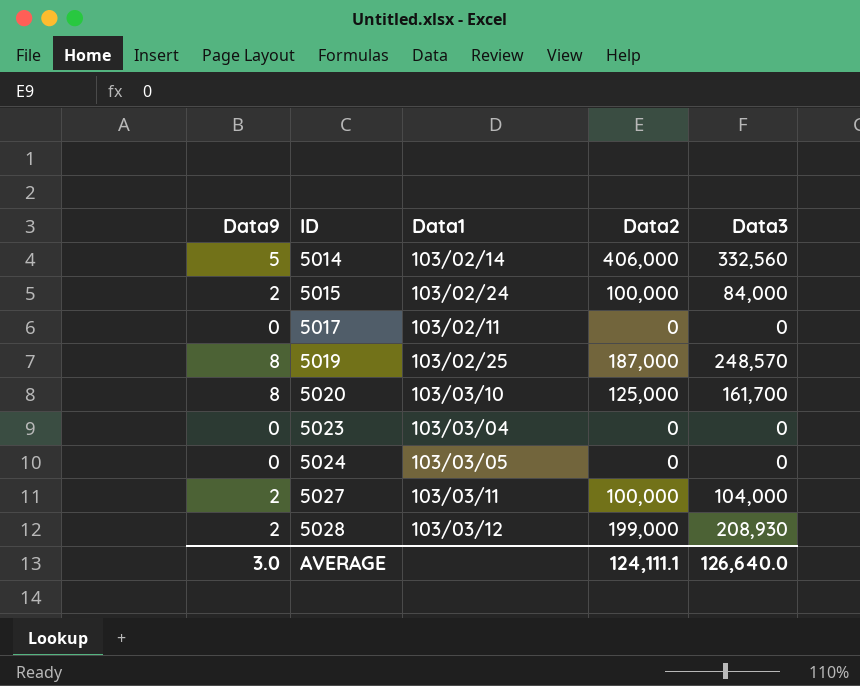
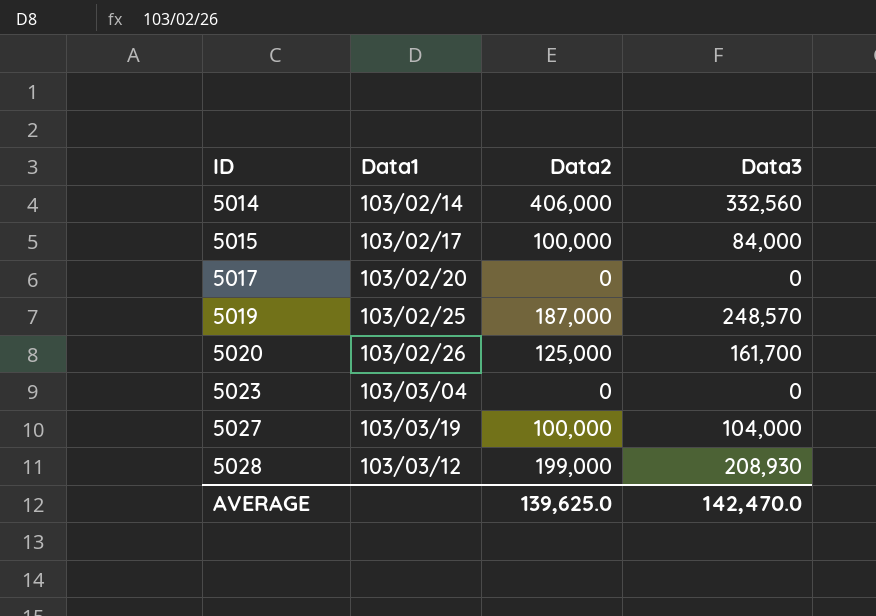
column Data9 | position: 1 -> none
row 5024: 0 | 103/03/05 | 0 | 0 -> none
5015 | Data1: 103/02/24 -> 103/02/17
5017 | Data1: 103/02/11 -> 103/02/20
5020 | Data1: 103/03/10 -> 103/02/26
5027 | Data1: 103/03/11 -> 103/03/19
AVERAGE | Data2: 124,111.1 -> 139,625.0
AVERAGE | Data3: 126,640.0 -> 142,470.0

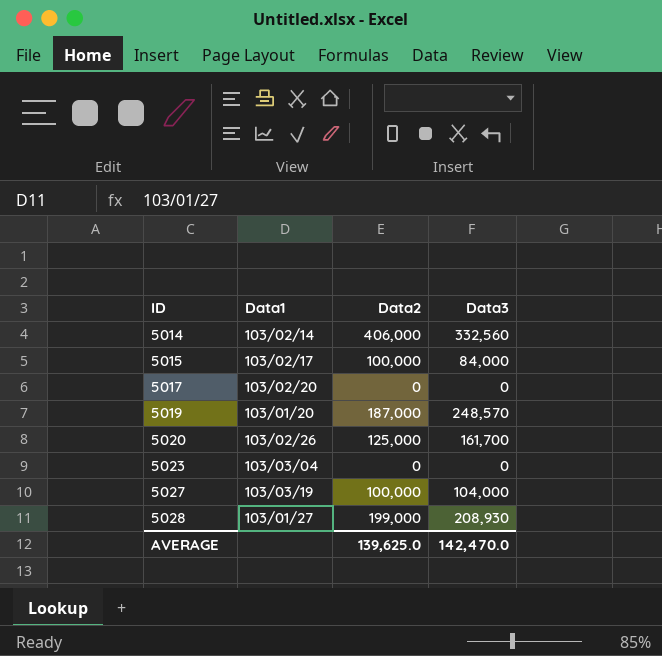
5019 | Data1: 103/02/25 -> 103/01/20
5028 | Data1: 103/03/12 -> 103/01/27

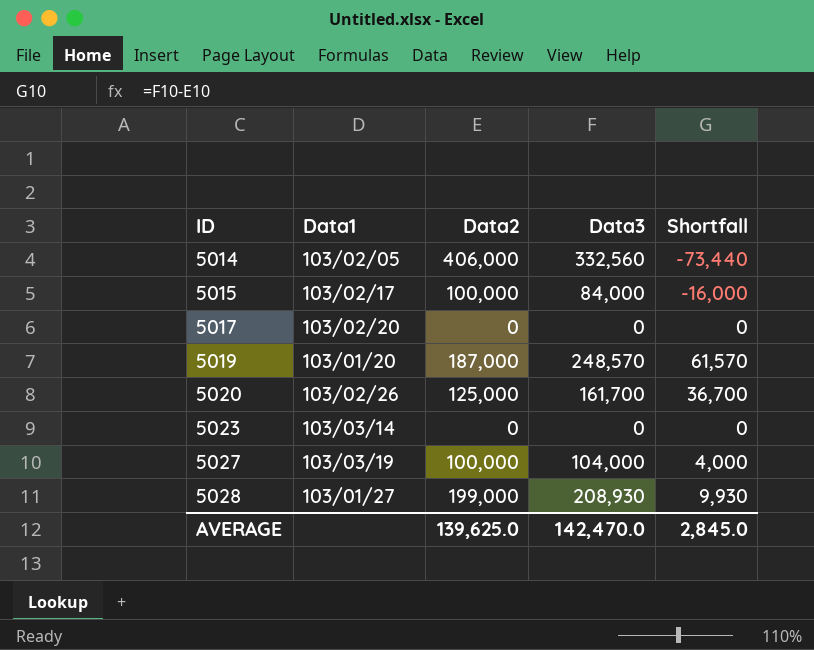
column Shortfall | formula: none -> [Data3] - [Data2]
5014 | Data1: 103/02/14 -> 103/02/05
5023 | Data1: 103/03/04 -> 103/03/14

